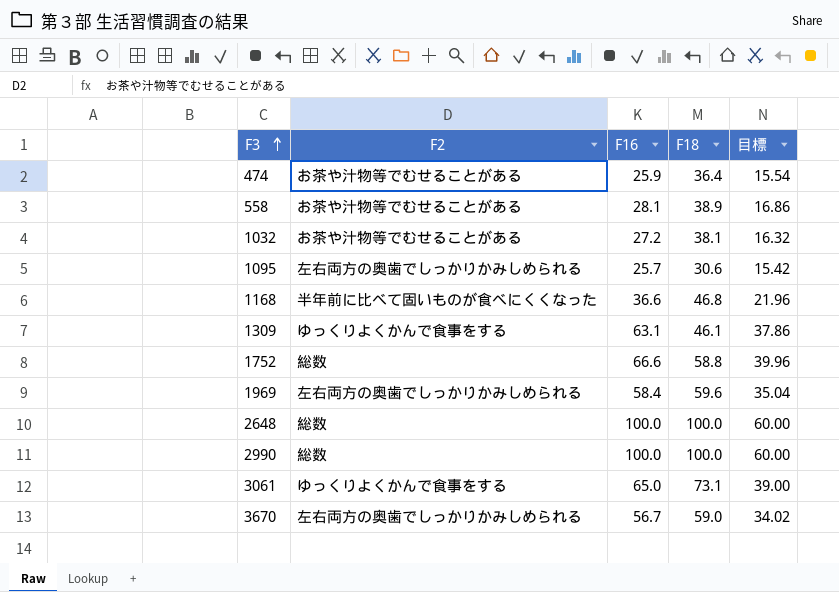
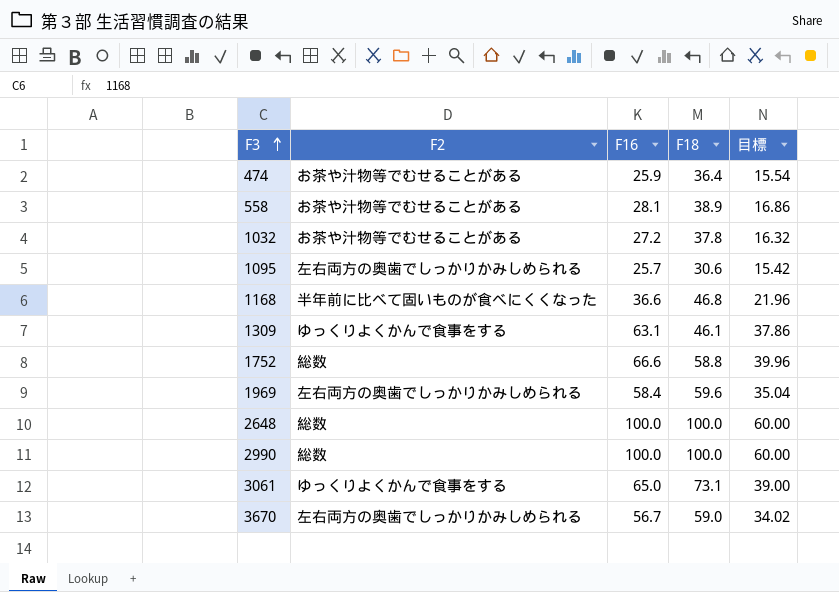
1032 | F18: 38.1 -> 37.8

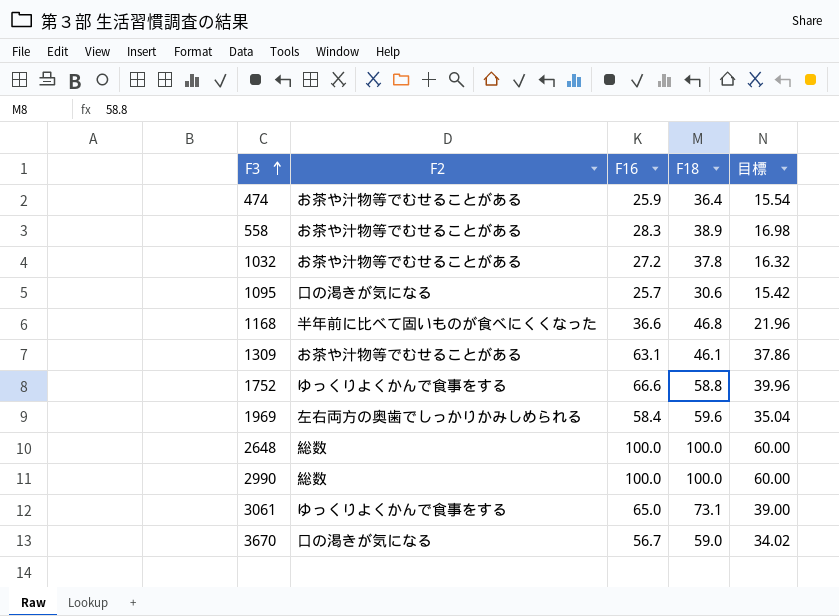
558 | F16: 28.1 -> 28.3
558 | 目標: 16.86 -> 16.98
1095 | F2: 左右両方の奥歯でしっかりかみしめられる -> 口の渇きが気になる
1309 | F2: ゆっくりよくかんで食事をする -> お茶や汁物等でむせることがある
1752 | F2: 総数 -> ゆっくりよくかんで食事をする
3670 | F2: 左右両方の奥歯でしっかりかみしめられる -> 口の渇きが気になる

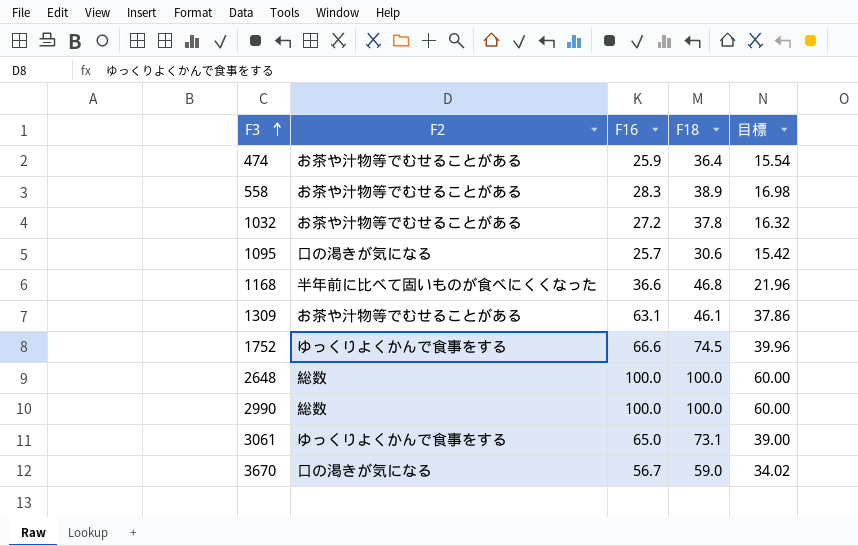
row 1969: 左右両方の奥歯でしっかりかみしめられる | 58.4 | 59.6 | 35.04 -> none
1752 | F18: 58.8 -> 74.5

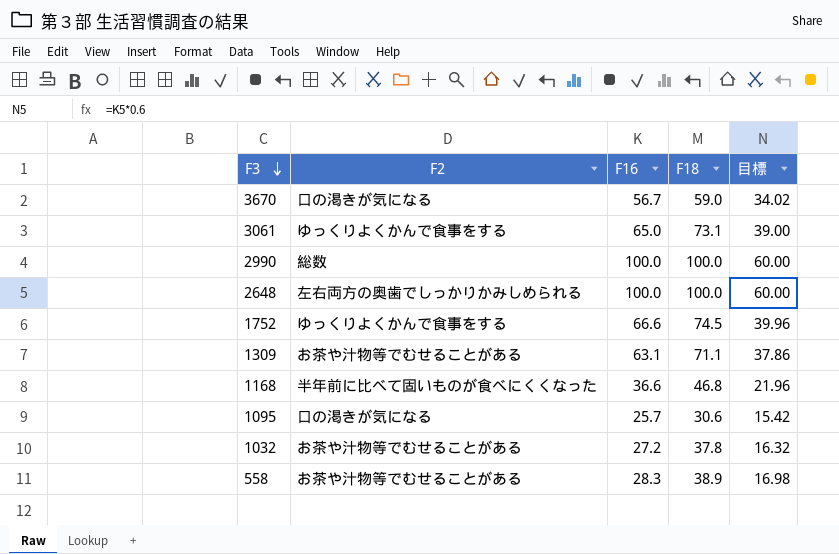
row order: F3 ascending -> F3 descending
row 474: お茶や汁物等でむせることがある | 25.9 | 36.4 | 15.54 -> none
2648 | F2: 総数 -> 左右両方の奥歯でしっかりかみしめられる
1309 | F18: 46.1 -> 71.1

